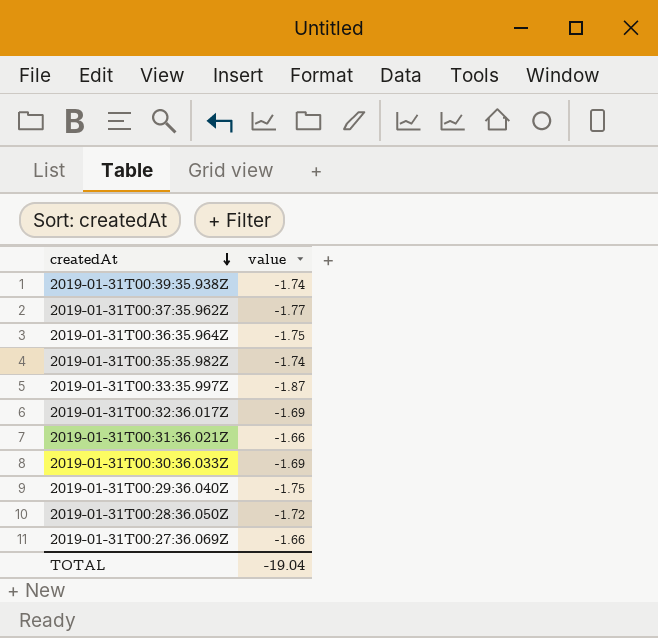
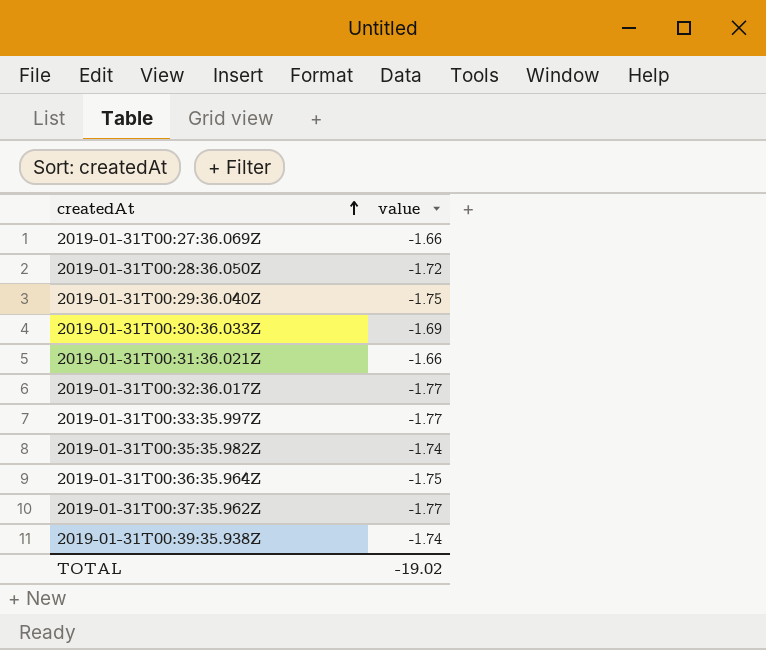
row order: createdAt descending -> createdAt ascending
2019-01-31T00:32:36.017Z | value: -1.69 -> -1.77
2019-01-31T00:33:35.997Z | value: -1.87 -> -1.77
TOTAL | value: -19.04 -> -19.02

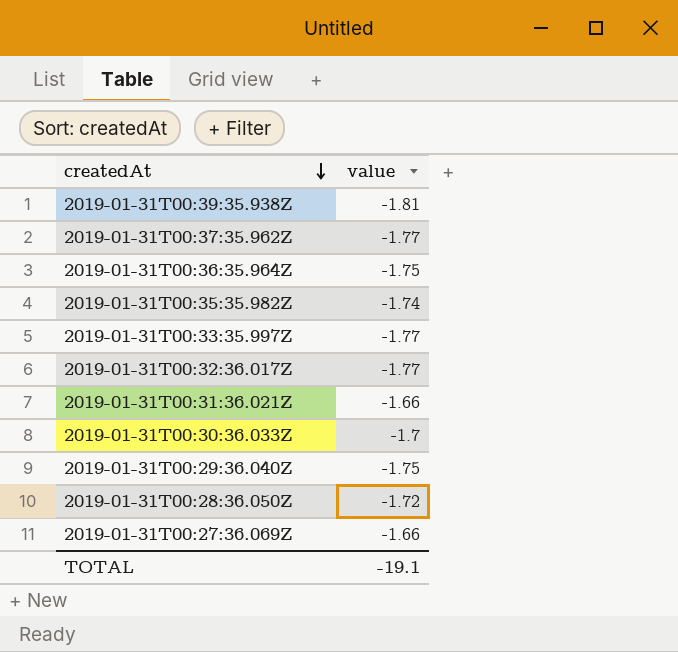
row order: createdAt ascending -> createdAt descending
2019-01-31T00:39:35.938Z | value: -1.74 -> -1.81
2019-01-31T00:30:36.033Z | value: -1.69 -> -1.7
TOTAL | value: -19.02 -> -19.1

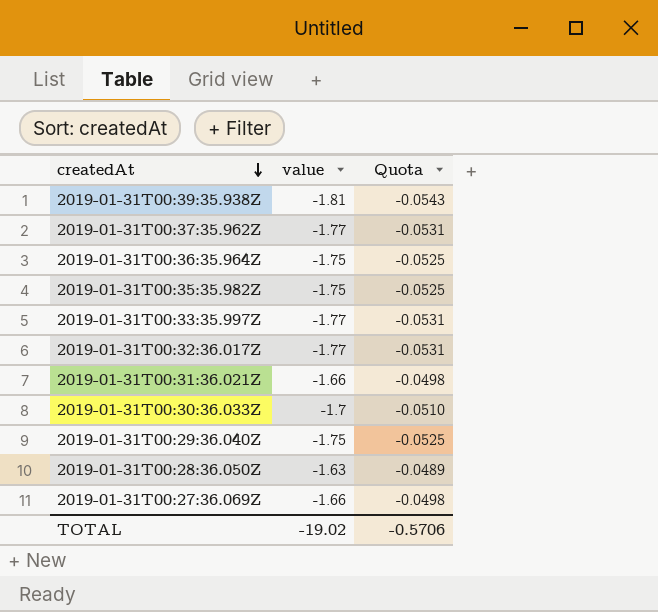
column Quota | formula: none -> [value] * 0.03
2019-01-31T00:35:35.982Z | value: -1.74 -> -1.75
2019-01-31T00:28:36.050Z | value: -1.72 -> -1.63
TOTAL | value: -19.1 -> -19.02

